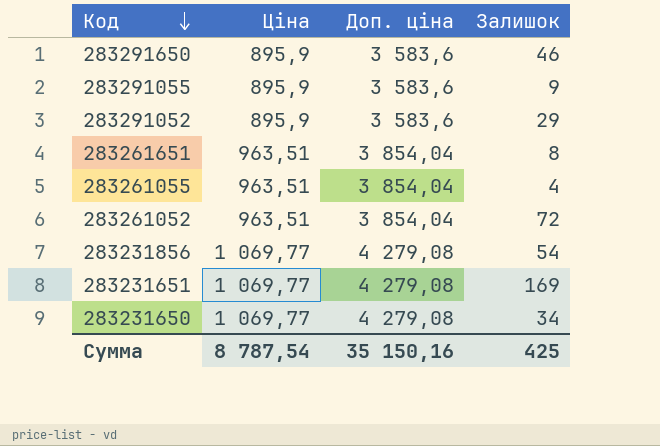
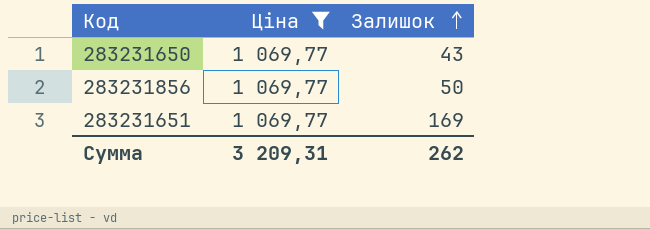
filter: none -> Ціна = 1 069,77
row order: Код descending -> Залишок ascending
column Доп. ціна | position: 3 -> none
283231650 | Залишок: 34 -> 43
283231856 | Залишок: 54 -> 50
Сумма | Ціна: 8 787,54 -> 3 209,31
Сумма | Залишок: 425 -> 262

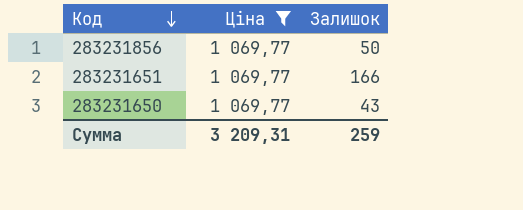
row order: Залишок ascending -> Код descending
283231651 | Залишок: 169 -> 166
Сумма | Залишок: 262 -> 259

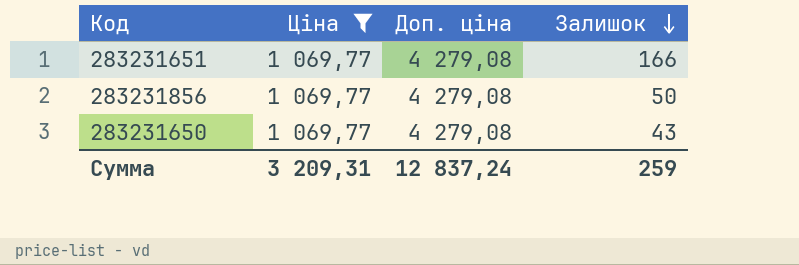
row order: Код descending -> Залишок descending
column Доп. ціна | position: none -> 3

